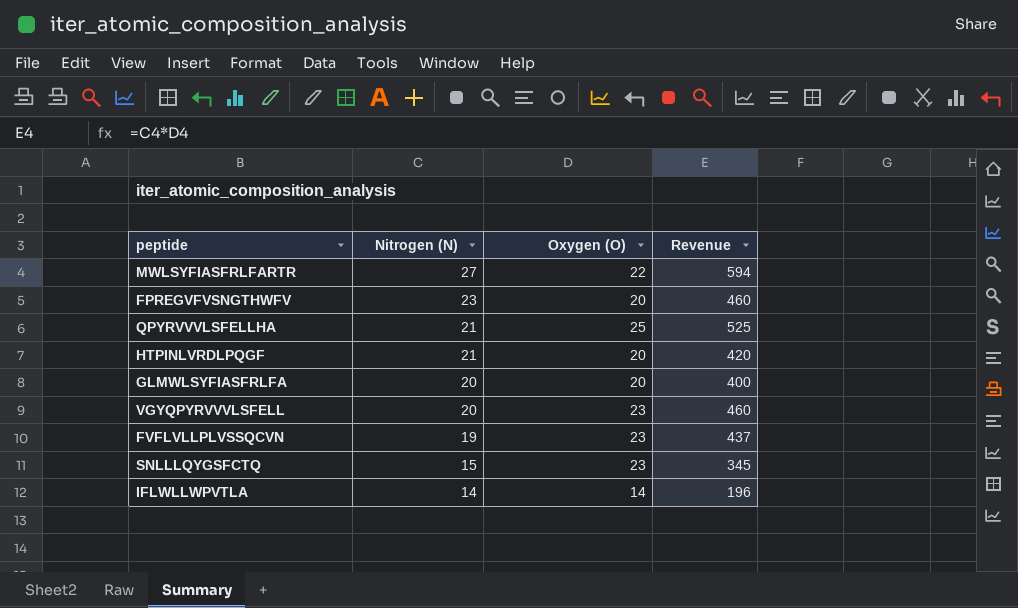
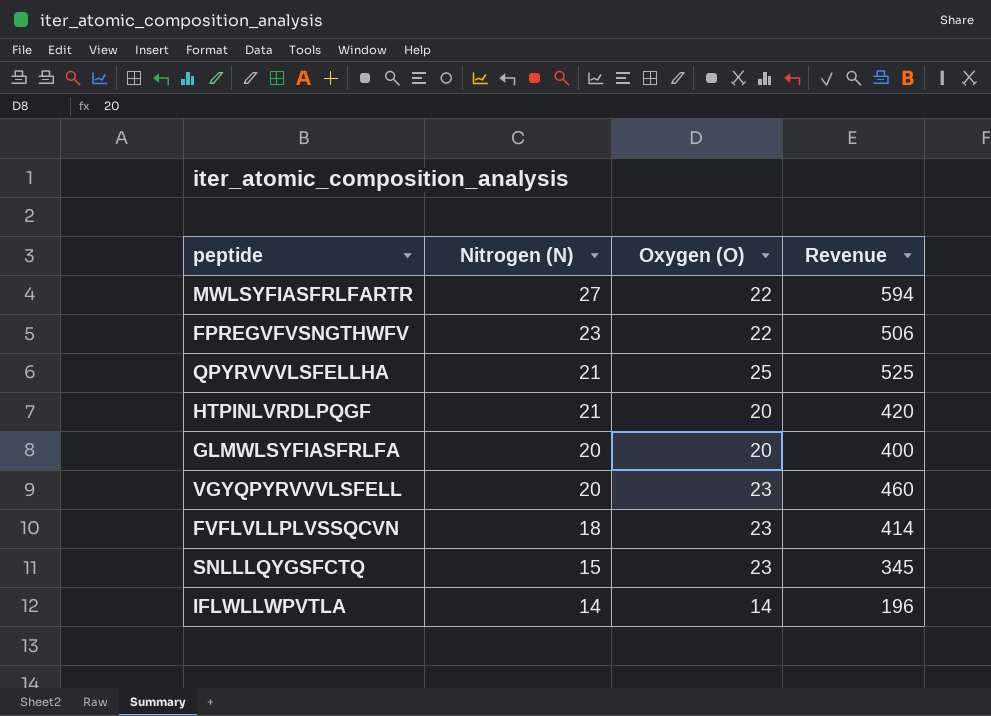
FPREGVFVSNGTHWFV | Oxygen (O): 20 -> 22
FPREGVFVSNGTHWFV | Revenue: 460 -> 506
FVFLVLLPLVSSQCVN | Nitrogen (N): 19 -> 18
FVFLVLLPLVSSQCVN | Revenue: 437 -> 414

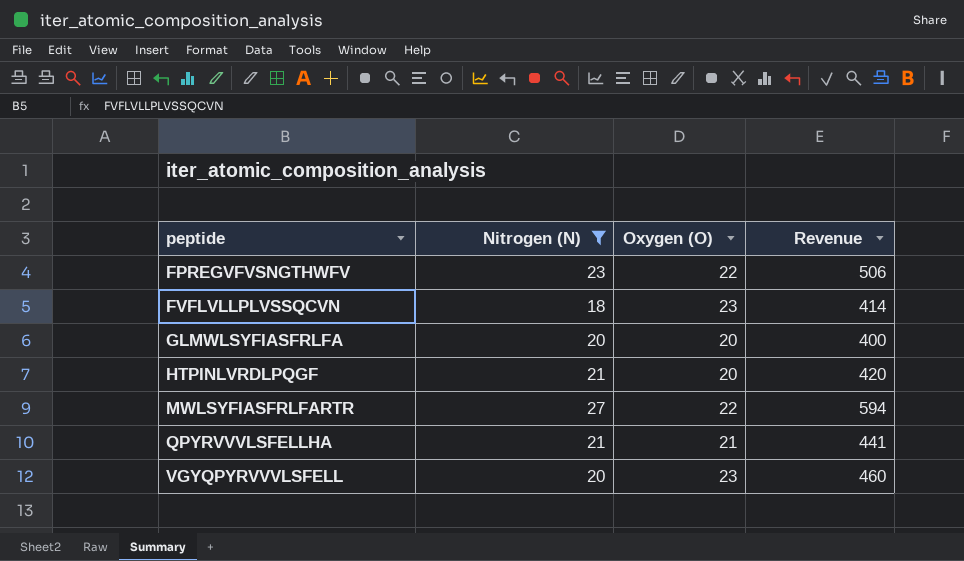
filter: none -> Nitrogen (N) >= 18
row order: Nitrogen (N) descending -> peptide ascending
QPYRVVVLSFELLHA | Oxygen (O): 25 -> 21
QPYRVVVLSFELLHA | Revenue: 525 -> 441

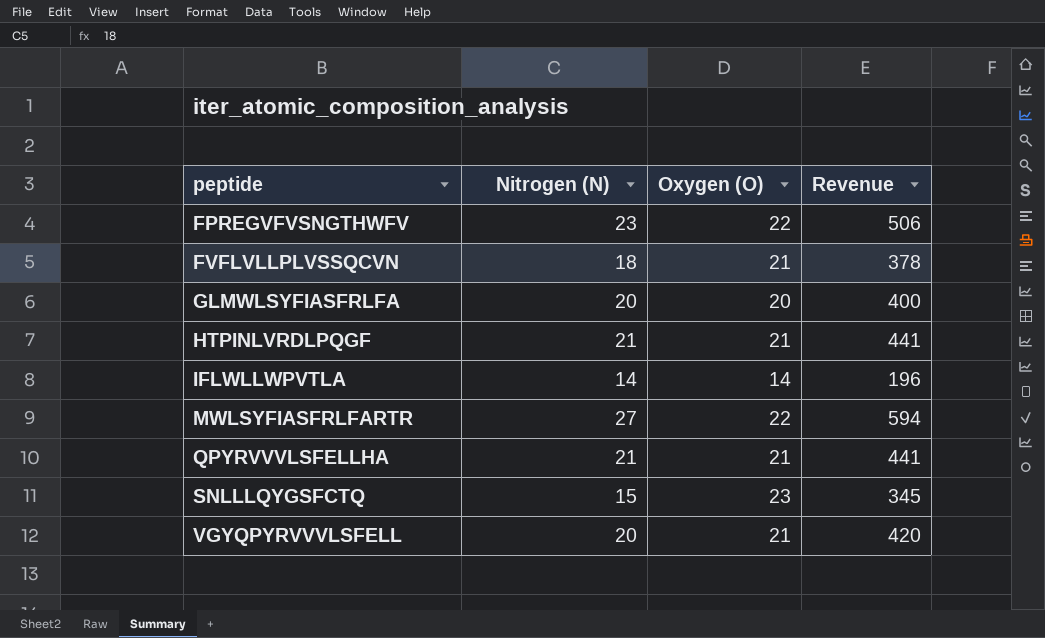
filter: Nitrogen (N) >= 18 -> none
FVFLVLLPLVSSQCVN | Oxygen (O): 23 -> 21
FVFLVLLPLVSSQCVN | Revenue: 414 -> 378
HTPINLVRDLPQGF | Oxygen (O): 20 -> 21
HTPINLVRDLPQGF | Revenue: 420 -> 441
VGYQPYRVVVLSFELL | Oxygen (O): 23 -> 21
VGYQPYRVVVLSFELL | Revenue: 460 -> 420

